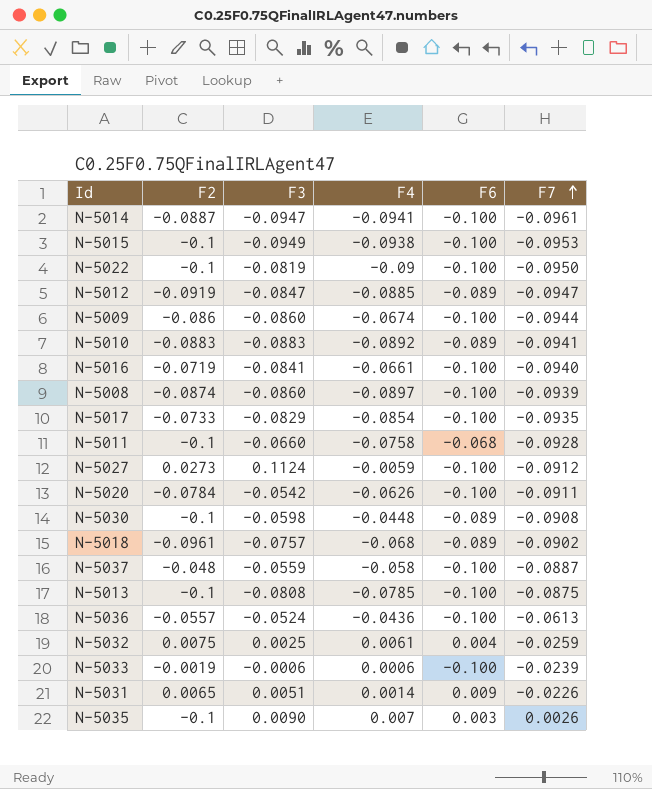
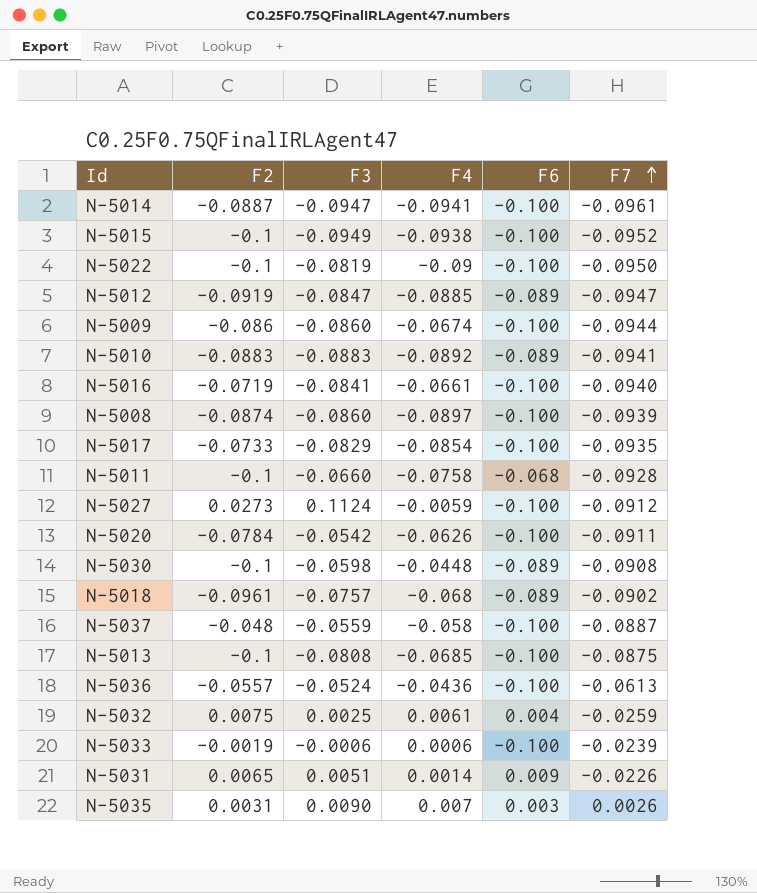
N-5015 | F7: -0.0953 -> -0.0952
N-5013 | F4: -0.0785 -> -0.0685
N-5035 | F2: -0.1 -> 0.0031

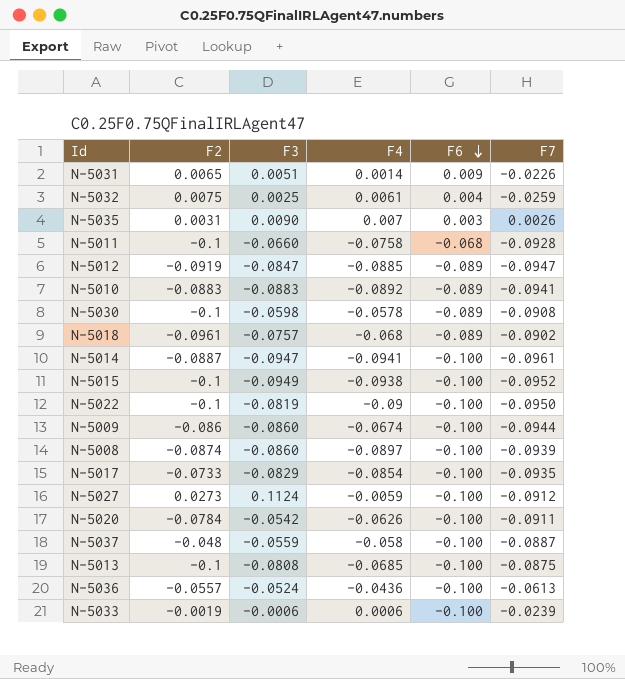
row order: F7 ascending -> F6 descending
row N-5016: -0.0719 | -0.0841 | -0.0661 | -0.100 | -0.0940 -> none
N-5030 | F4: -0.0448 -> -0.0578

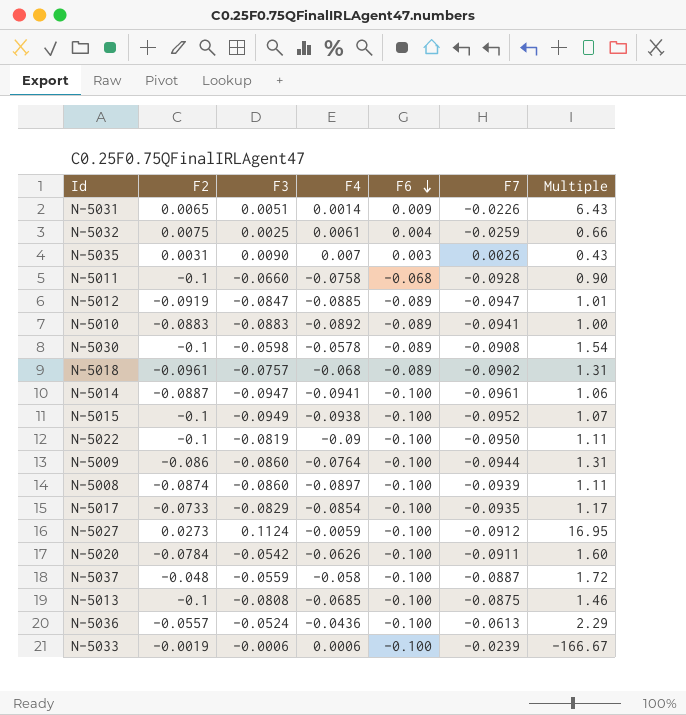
column Multiple | formula: none -> [F6] / [F4]
N-5009 | F4: -0.0674 -> -0.0764

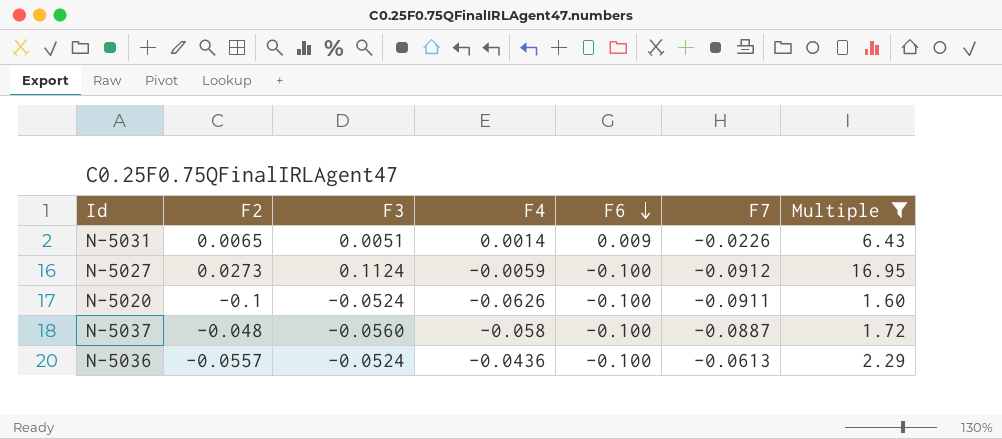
filter: none -> Multiple >= 1.60
N-5020 | F2: -0.0784 -> -0.1
N-5020 | F3: -0.0542 -> -0.0524
N-5037 | F3: -0.0559 -> -0.0560

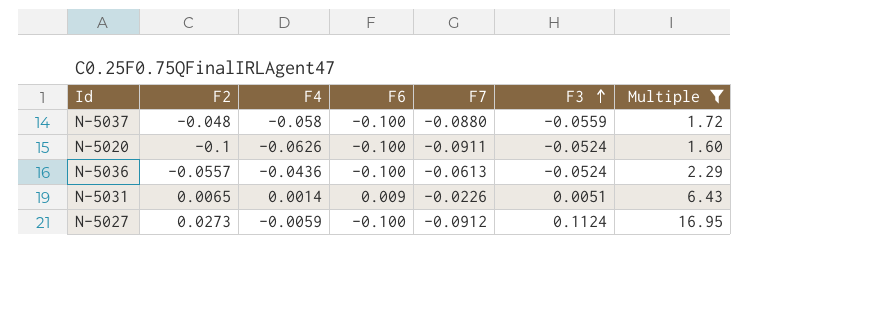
row order: F6 descending -> F3 ascending
column F3 | position: 3 -> 6
N-5037 | F7: -0.0887 -> -0.0880
N-5037 | F3: -0.0560 -> -0.0559

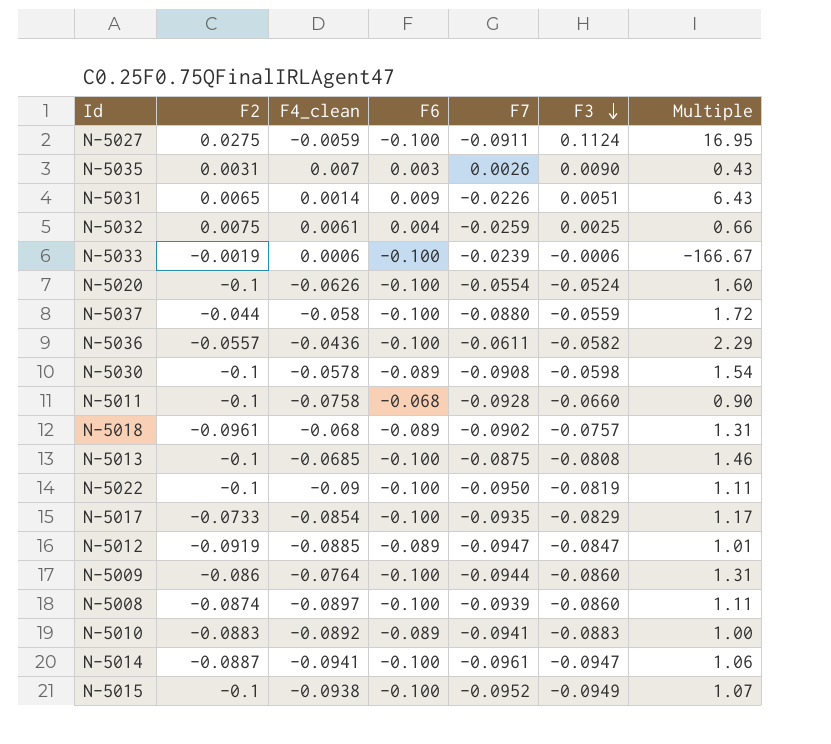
filter: Multiple >= 1.60 -> none
row order: F3 ascending -> F3 descending
column name: F4 -> F4_clean
N-5027 | F2: 0.0273 -> 0.0275
N-5027 | F7: -0.0912 -> -0.0911
N-5020 | F7: -0.0911 -> -0.0554
N-5037 | F2: -0.048 -> -0.044
N-5036 | F7: -0.0613 -> -0.0611
N-5036 | F3: -0.0524 -> -0.0582

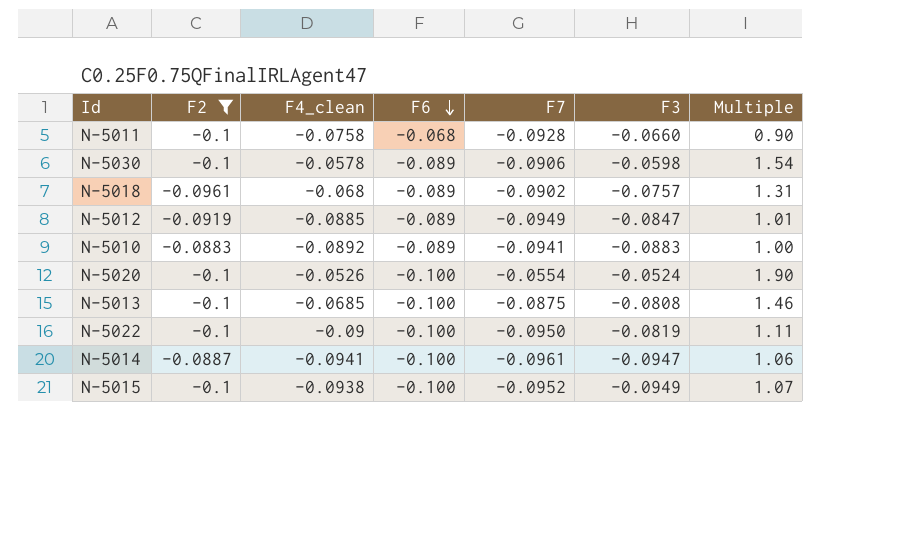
filter: none -> F2 <= -0.0883
row order: F3 descending -> F6 descending
N-5030 | F7: -0.0908 -> -0.0906
N-5012 | F7: -0.0947 -> -0.0949
N-5020 | F4_clean: -0.0626 -> -0.0526
N-5020 | Multiple: 1.60 -> 1.90

